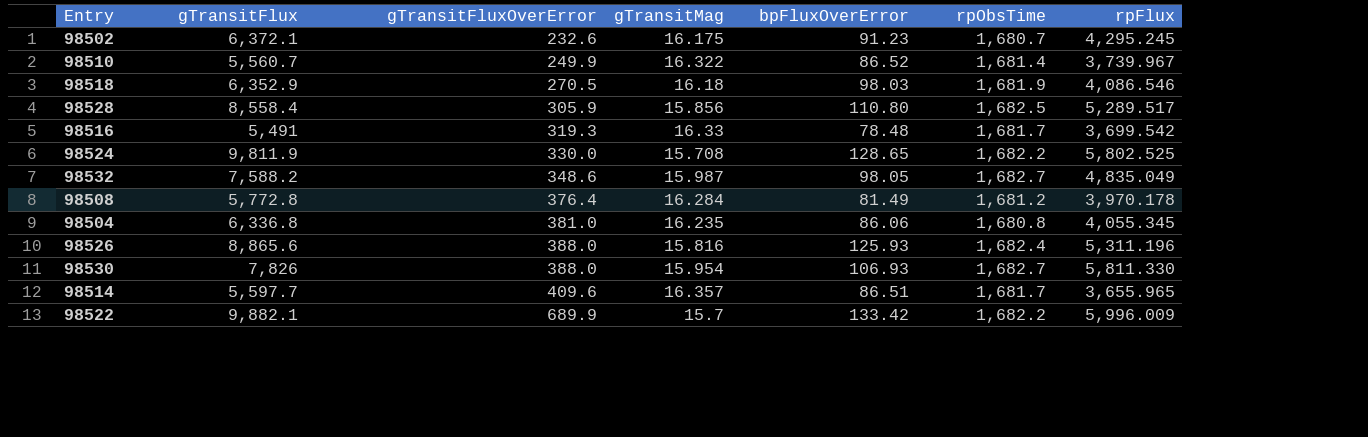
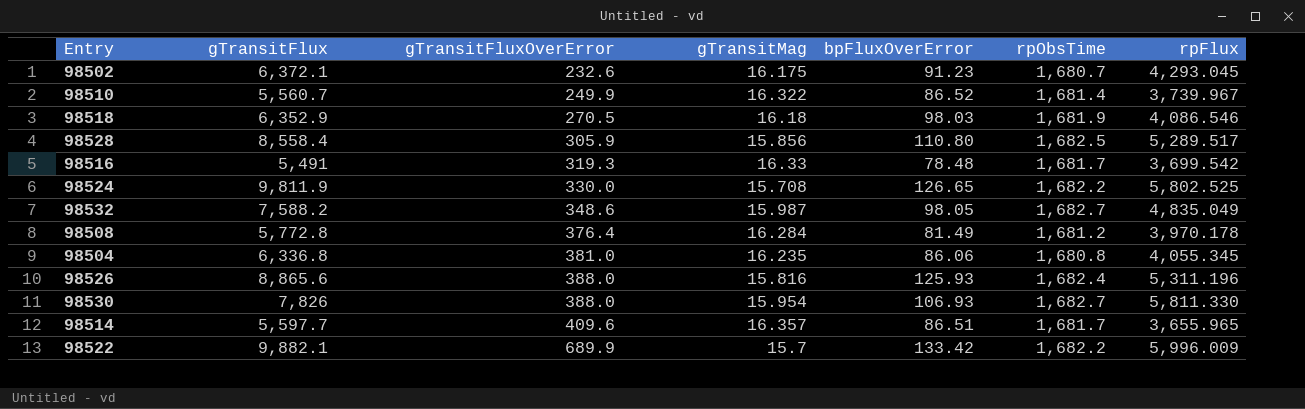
98502 | rpFlux: 4,295.245 -> 4,293.045
98524 | bpFluxOverError: 128.65 -> 126.65

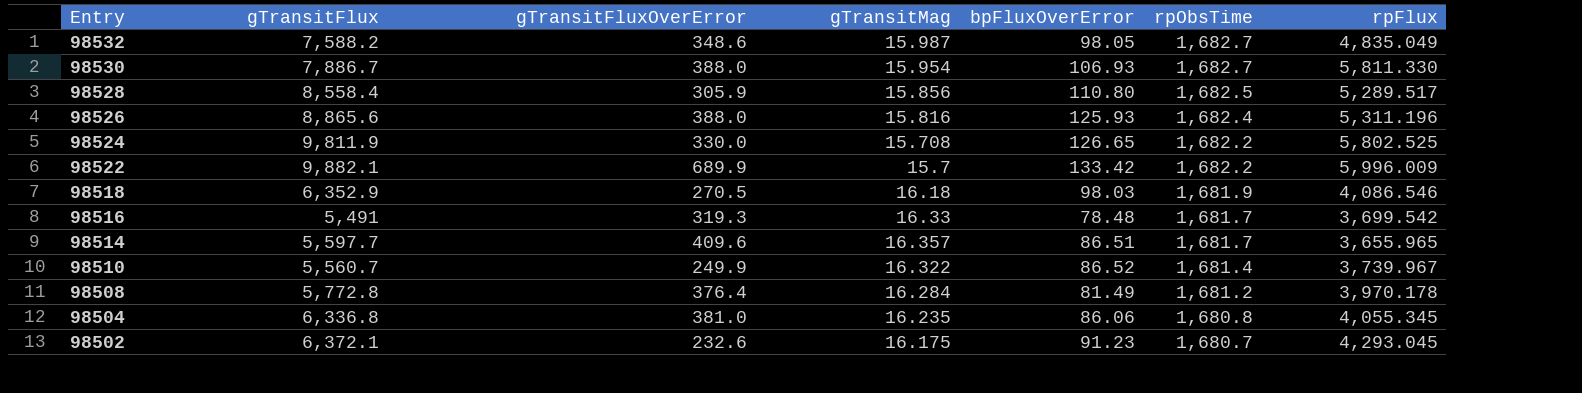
row order: gTransitFluxOverError ascending -> Entry descending
98530 | gTransitFlux: 7,826 -> 7,886.7

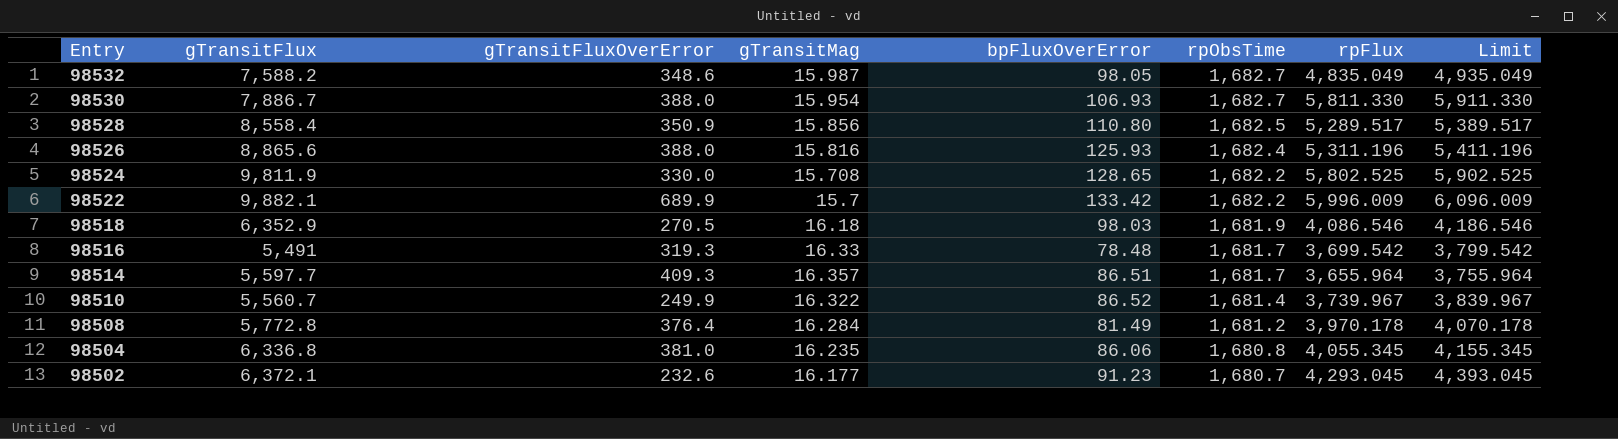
column Limit | formula: none -> [rpFlux] + 100
98528 | gTransitFluxOverError: 305.9 -> 350.9
98524 | bpFluxOverError: 126.65 -> 128.65
98514 | gTransitFluxOverError: 409.6 -> 409.3
98514 | rpFlux: 3,655.965 -> 3,655.964
98502 | gTransitMag: 16.175 -> 16.177

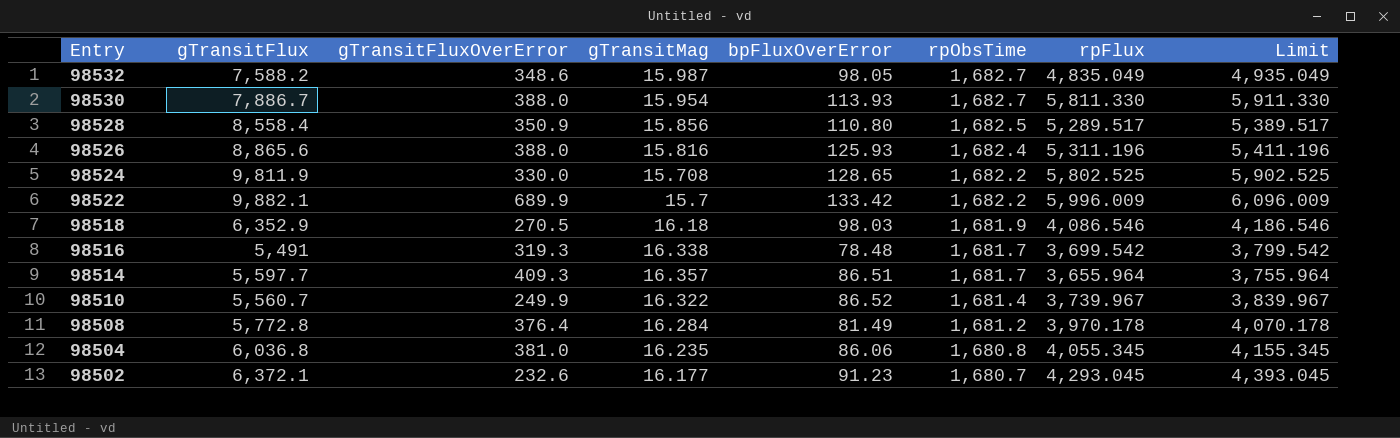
98530 | bpFluxOverError: 106.93 -> 113.93
98516 | gTransitMag: 16.33 -> 16.338
98504 | gTransitFlux: 6,336.8 -> 6,036.8

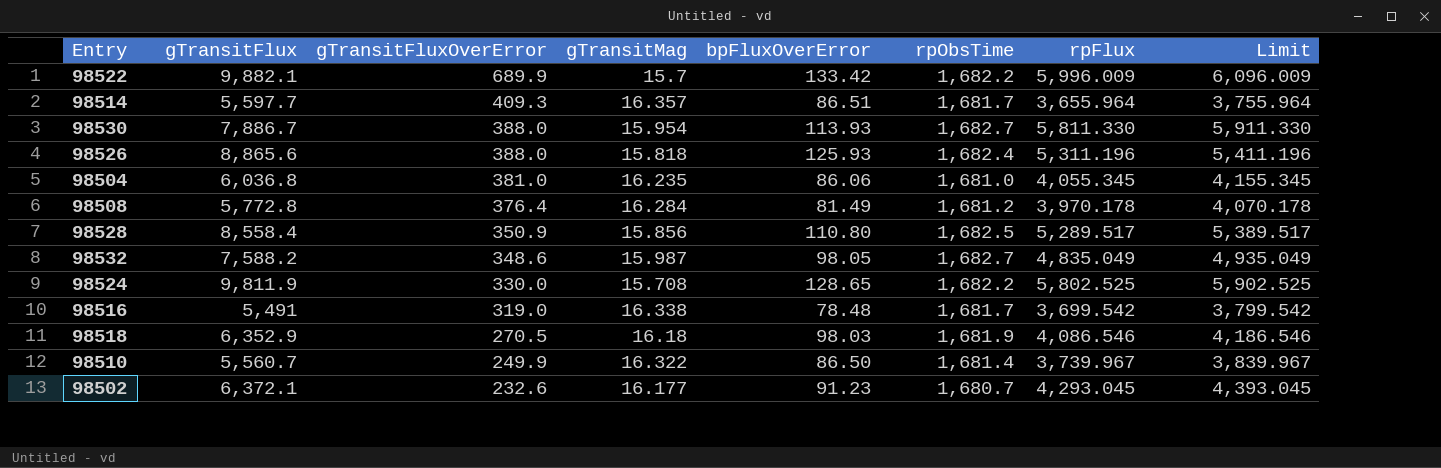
row order: Entry descending -> gTransitFluxOverError descending
98526 | gTransitMag: 15.816 -> 15.818
98504 | rpObsTime: 1,680.8 -> 1,681.0
98516 | gTransitFluxOverError: 319.3 -> 319.0
98510 | bpFluxOverError: 86.52 -> 86.50

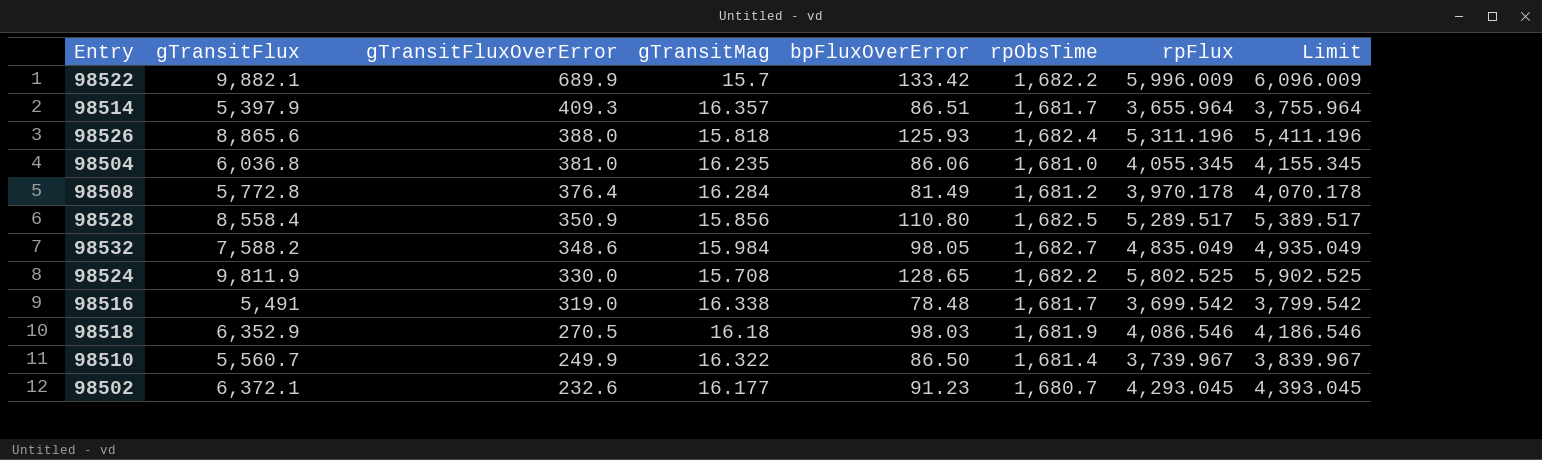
row 98530: 7,886.7 | 388.0 | 15.954 | 113.93 | 1,682.7 | 5,811.330 | 5,911.330 -> none
98514 | gTransitFlux: 5,597.7 -> 5,397.9
98532 | gTransitMag: 15.987 -> 15.984

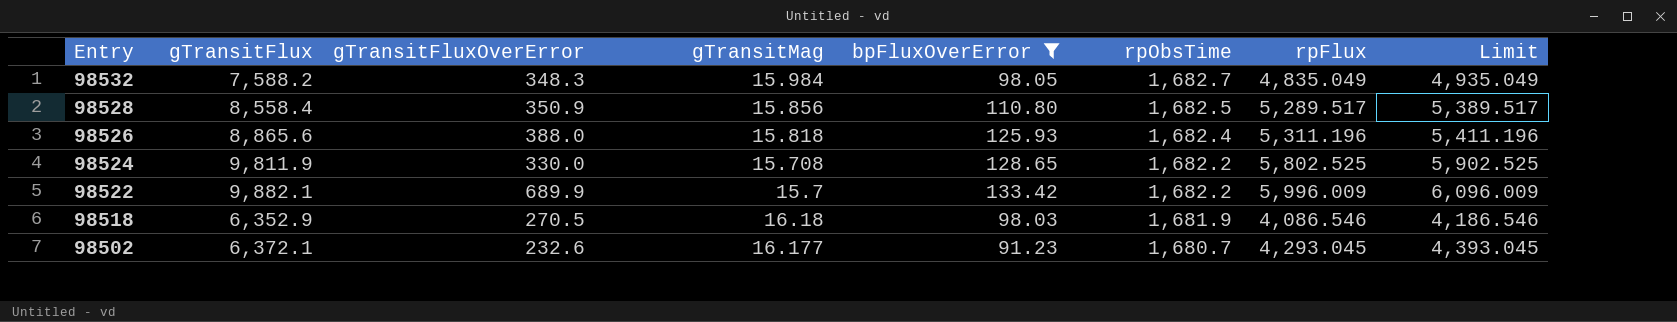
filter: none -> bpFluxOverError >= 91.23
row order: gTransitFluxOverError descending -> Entry descending
98532 | gTransitFluxOverError: 348.6 -> 348.3

